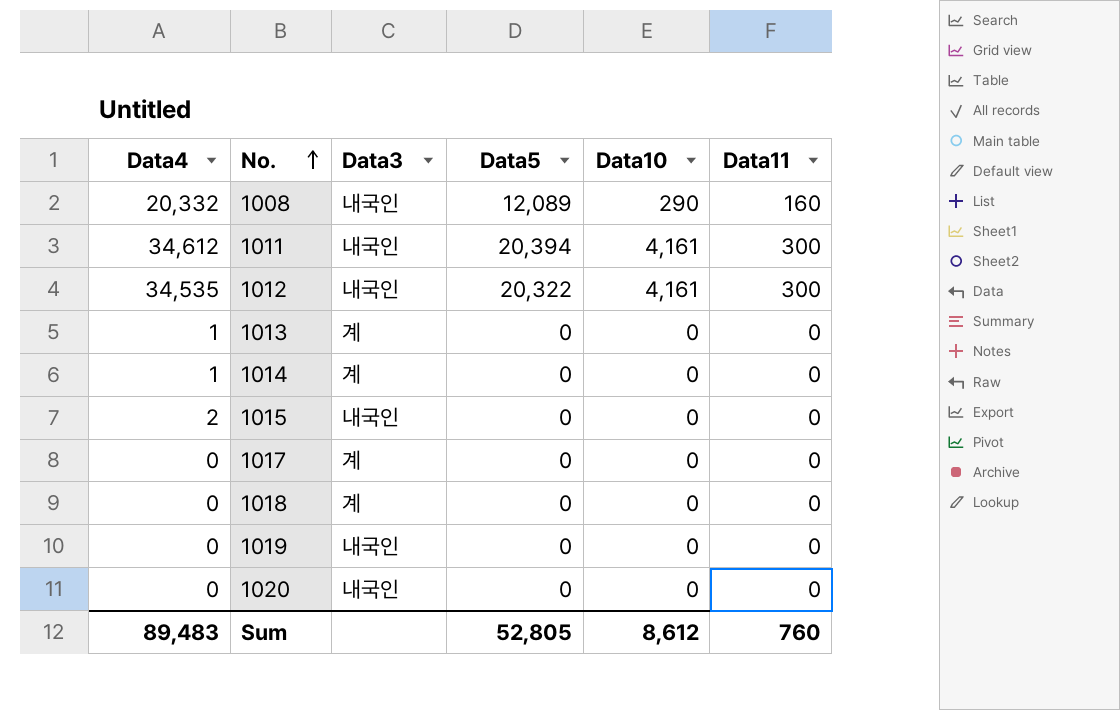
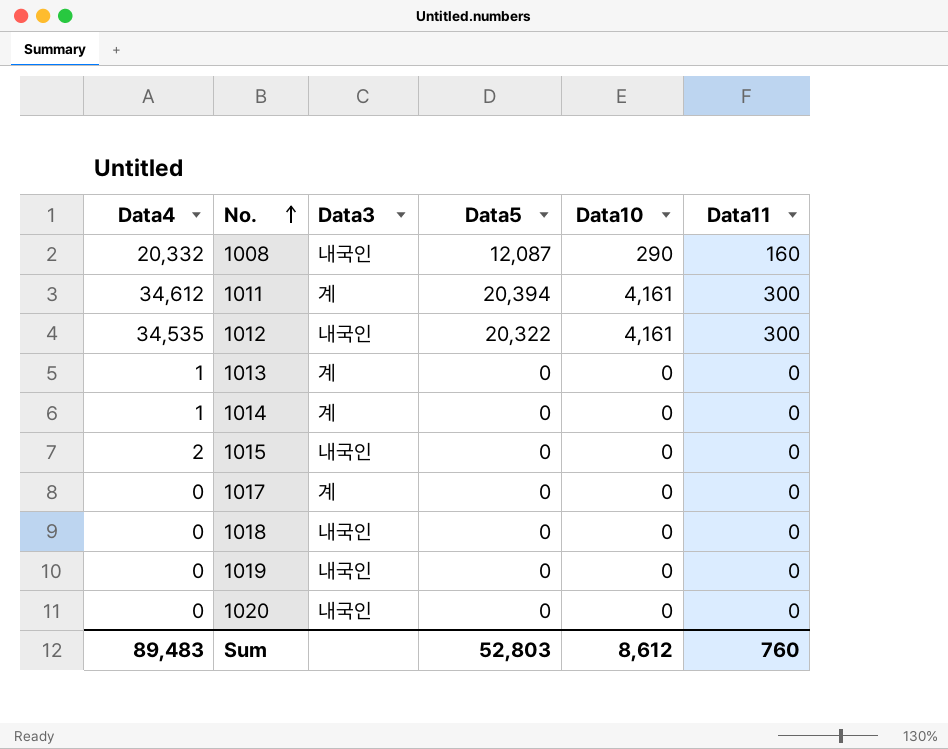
1008 | Data5: 12,089 -> 12,087
1011 | Data3: 내국인 -> 계
1018 | Data3: 계 -> 내국인
Sum | Data5: 52,805 -> 52,803

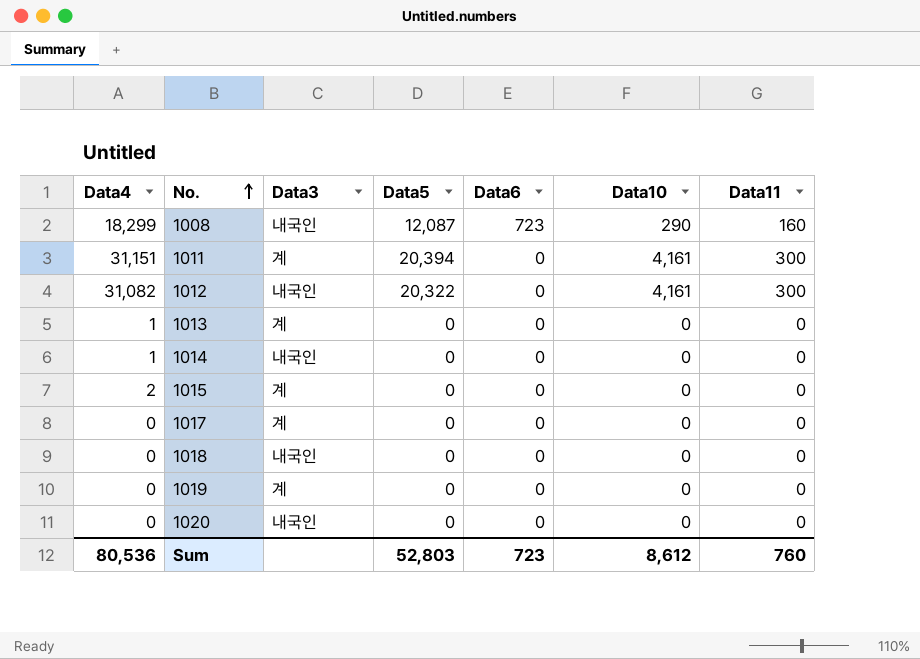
column Data6 | position: none -> 5
1008 | Data4: 20,332 -> 18,299
1011 | Data4: 34,612 -> 31,151
1012 | Data4: 34,535 -> 31,082
1014 | Data3: 계 -> 내국인
1015 | Data3: 내국인 -> 계
1019 | Data3: 내국인 -> 계
Sum | Data4: 89,483 -> 80,536

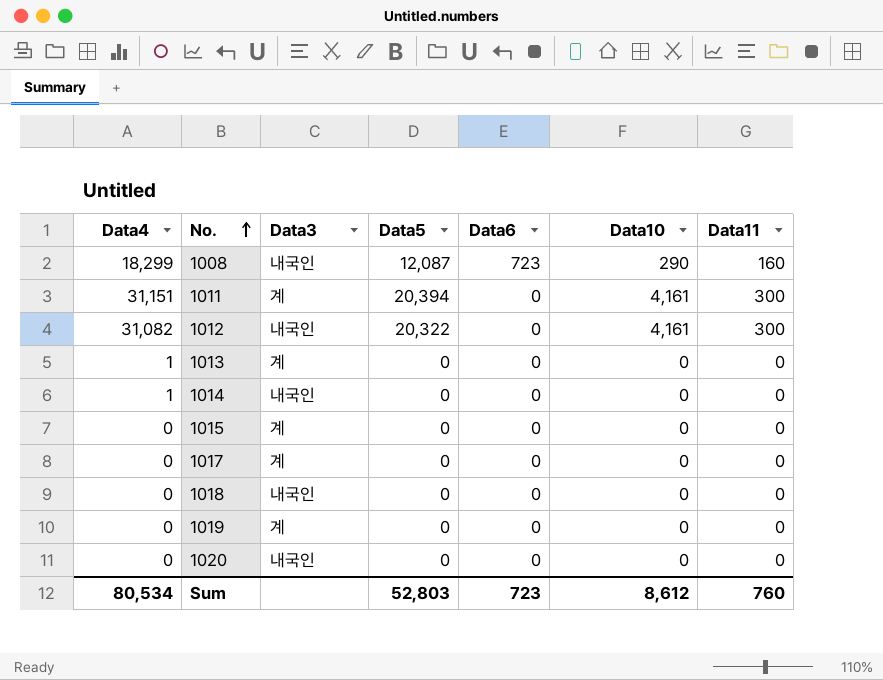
1015 | Data4: 2 -> 0
Sum | Data4: 80,536 -> 80,534

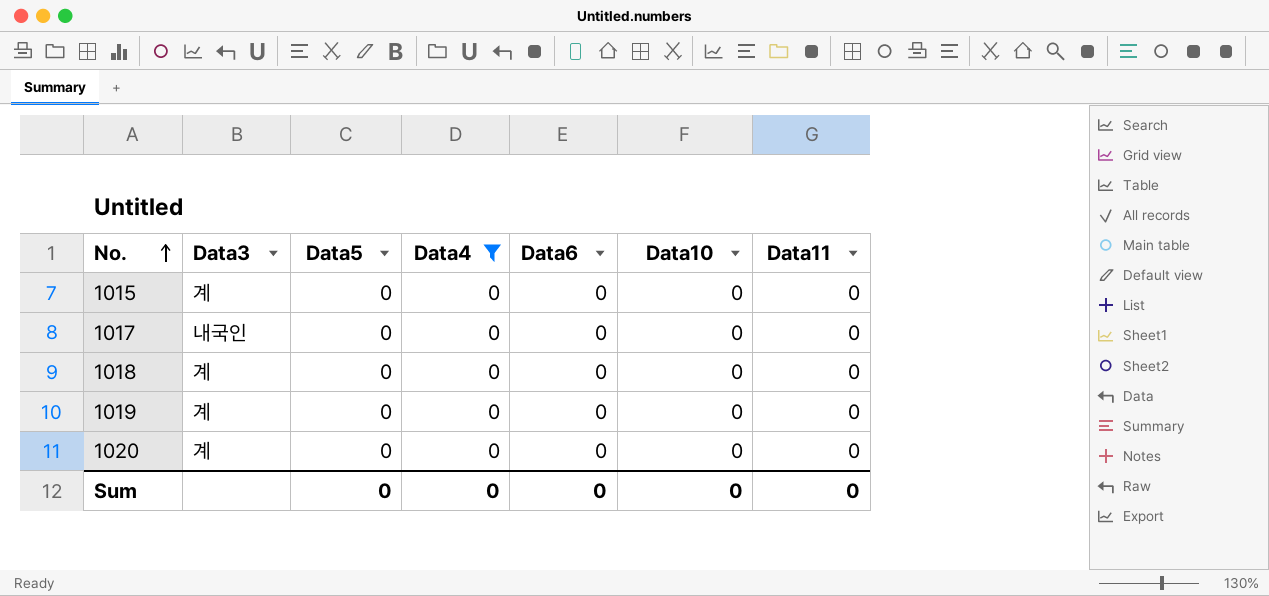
filter: none -> Data4 = 0
column Data4 | position: 1 -> 4
1017 | Data3: 계 -> 내국인
1018 | Data3: 내국인 -> 계
1020 | Data3: 내국인 -> 계
Sum | Data5: 52,803 -> 0
Sum | Data4: 80,534 -> 0
Sum | Data6: 723 -> 0
Sum | Data10: 8,612 -> 0
Sum | Data11: 760 -> 0

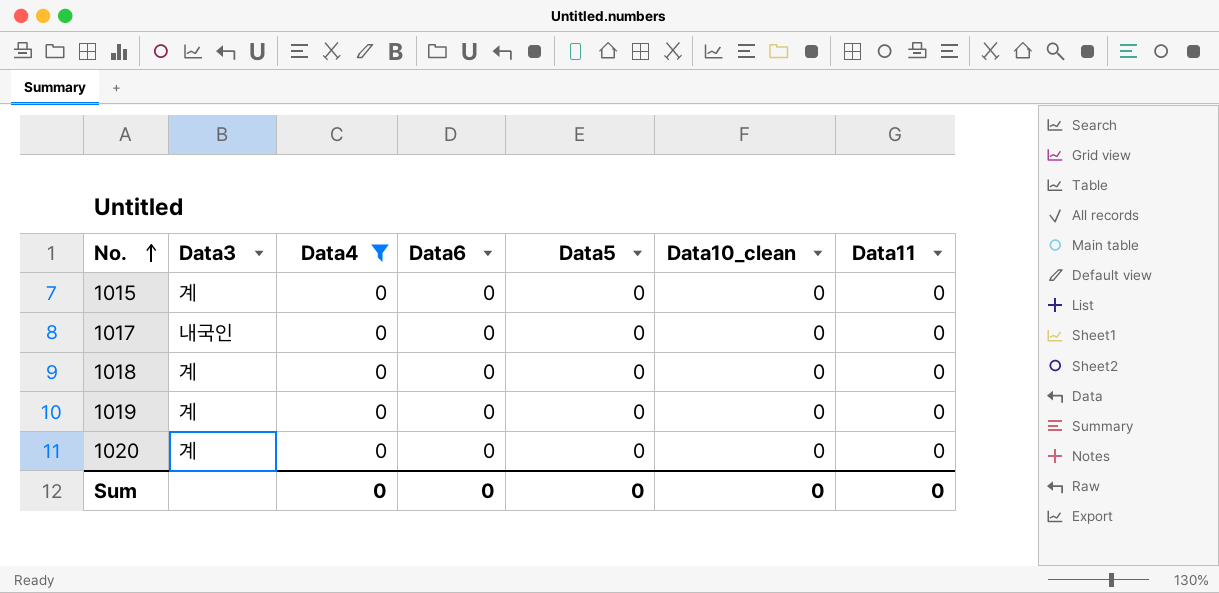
column Data5 | position: 3 -> 5
column name: Data10 -> Data10_clean

